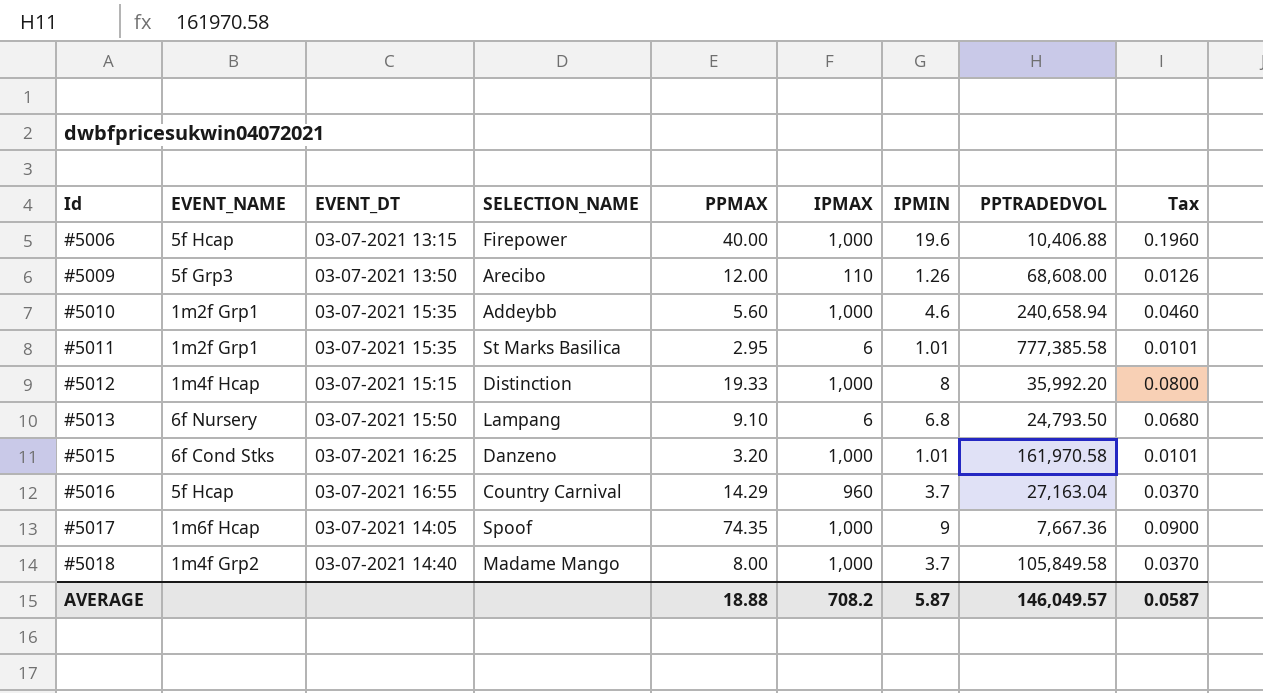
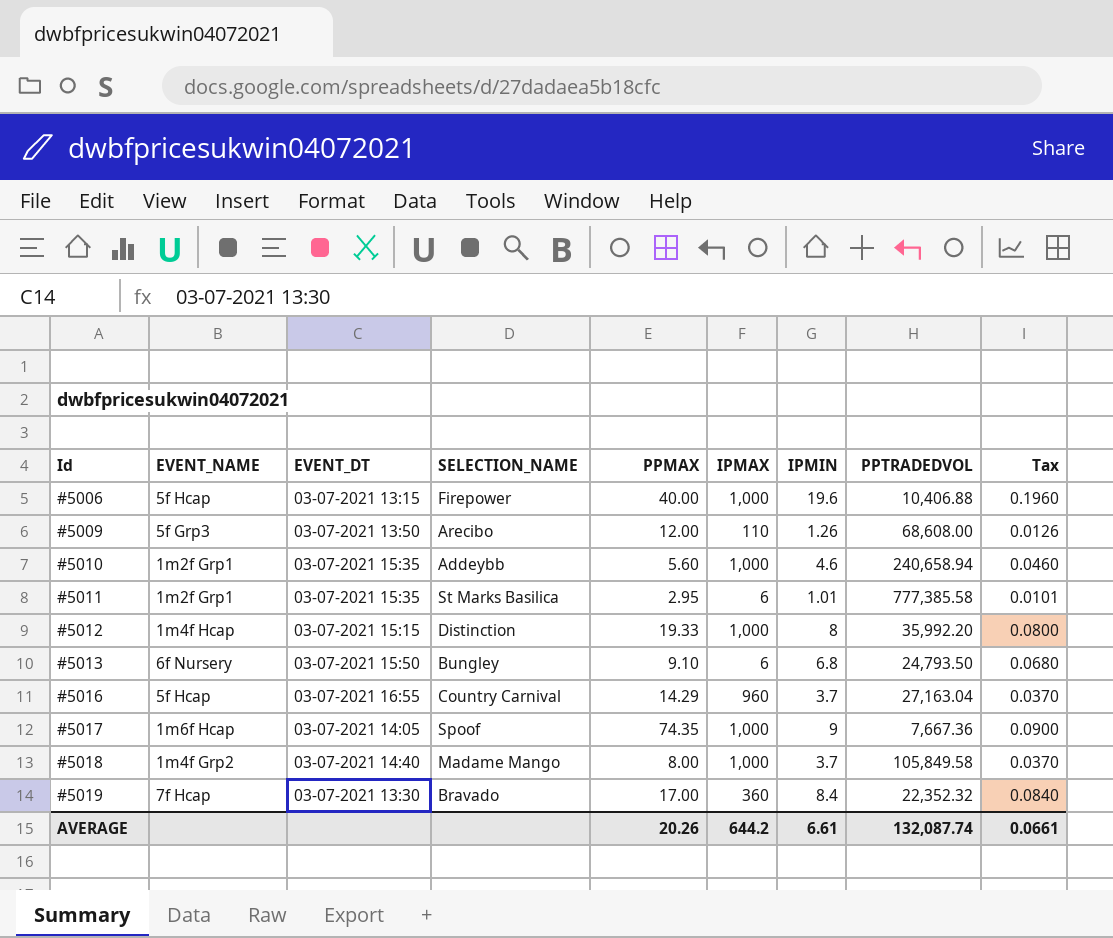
row #5015: 6f Cond Stks | 03-07-2021 16:25 | Danzeno | 3.20 | 1,000 | 1.01 | 161,970.58 | 0.0101 -> none
#5013 | SELECTION_NAME: Lampang -> Bungley
row #5019: none -> 7f Hcap | 03-07-2021 13:30 | Bravado | 17.00 | 360 | 8.4 | 22,352.32 | 0.0840
AVERAGE | PPMAX: 18.88 -> 20.26
AVERAGE | IPMAX: 708.2 -> 644.2
AVERAGE | IPMIN: 5.87 -> 6.61
AVERAGE | PPTRADEDVOL: 146,049.57 -> 132,087.74
AVERAGE | Tax: 0.0587 -> 0.0661

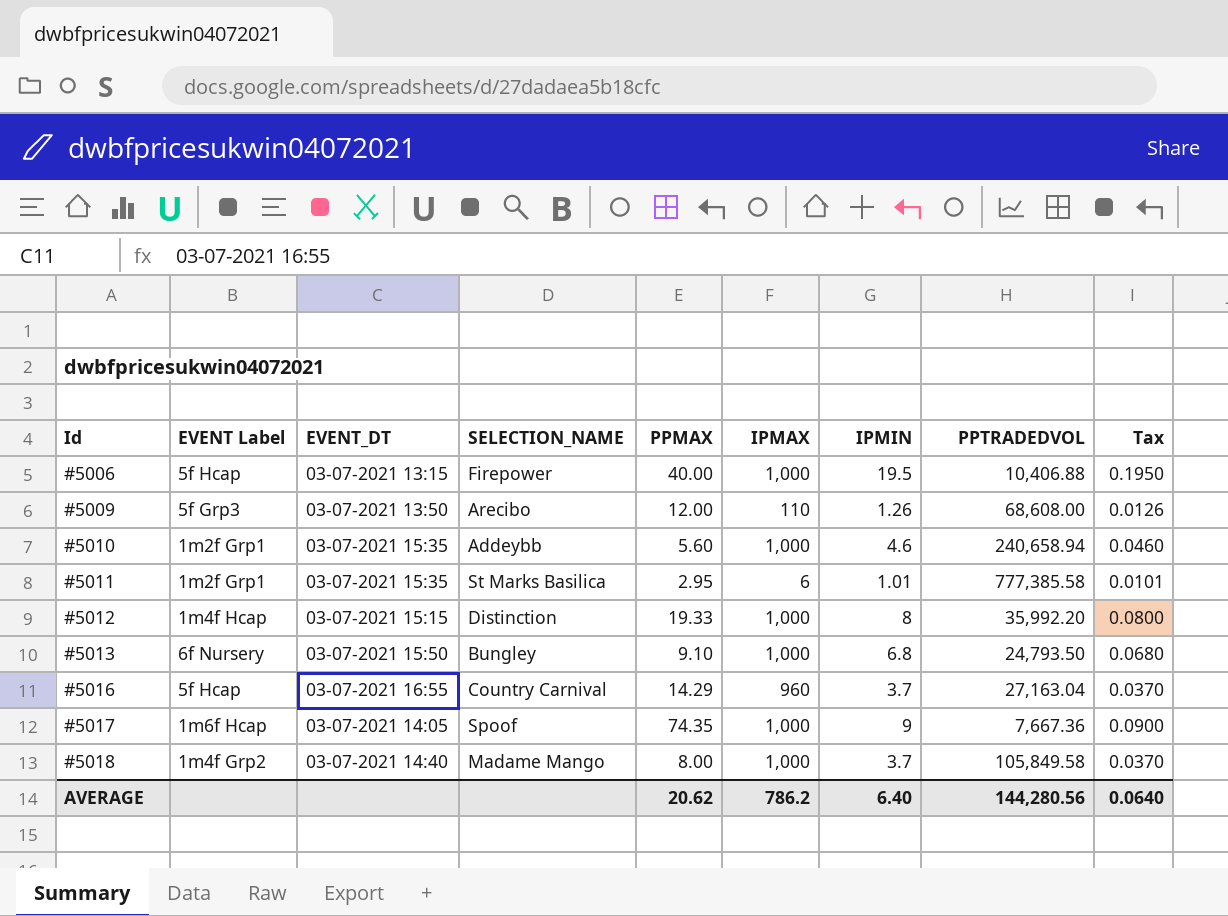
column name: EVENT_NAME -> EVENT Label
row #5019: 7f Hcap | 03-07-2021 13:30 | Bravado | 17.00 | 360 | 8.4 | 22,352.32 | 0.0840 -> none
#5006 | IPMIN: 19.6 -> 19.5
#5006 | Tax: 0.1960 -> 0.1950
#5013 | IPMAX: 6 -> 1,000
AVERAGE | PPMAX: 20.26 -> 20.62
AVERAGE | IPMAX: 644.2 -> 786.2
AVERAGE | IPMIN: 6.61 -> 6.40
AVERAGE | PPTRADEDVOL: 132,087.74 -> 144,280.56
AVERAGE | Tax: 0.0661 -> 0.0640

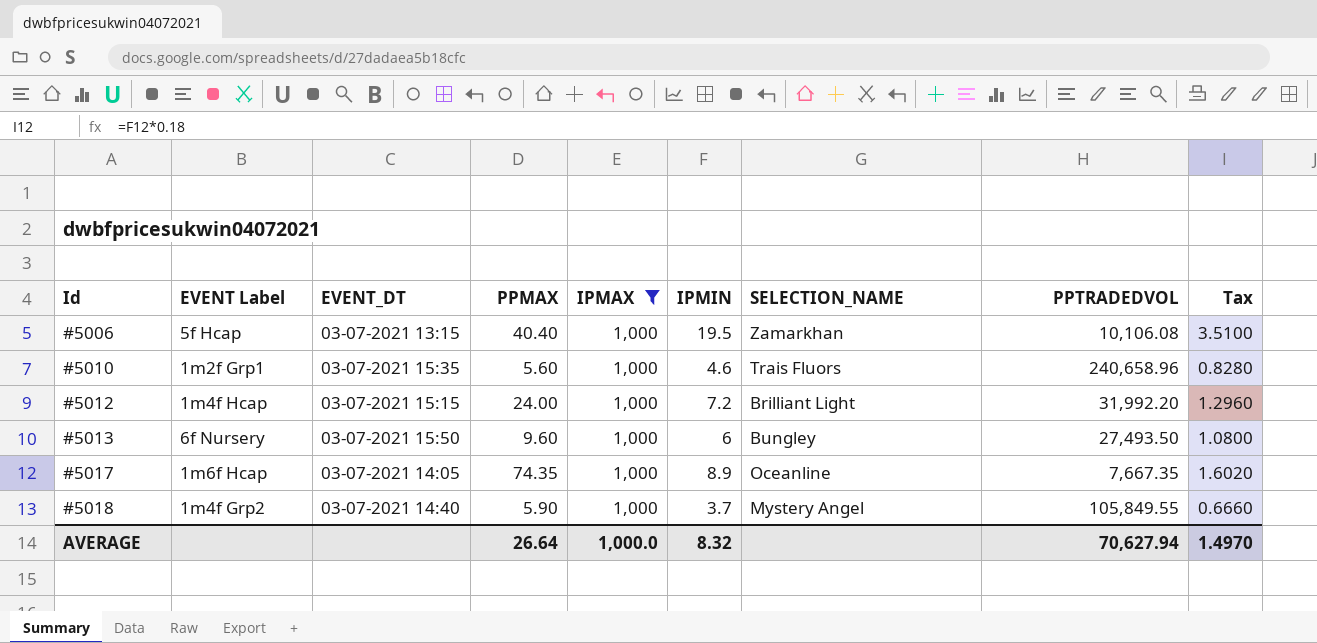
filter: none -> IPMAX = 1,000
column SELECTION_NAME | position: 4 -> 7
column Tax | formula: [IPMIN] * 0.01 -> [IPMIN] * 0.18
#5006 | PPMAX: 40.00 -> 40.40
#5006 | SELECTION_NAME: Firepower -> Zamarkhan
#5006 | PPTRADEDVOL: 10,406.88 -> 10,106.08
#5010 | SELECTION_NAME: Addeybb -> Trais Fluors
#5010 | PPTRADEDVOL: 240,658.94 -> 240,658.96
#5012 | PPMAX: 19.33 -> 24.00
#5012 | IPMIN: 8 -> 7.2
#5012 | SELECTION_NAME: Distinction -> Brilliant Light
#5012 | PPTRADEDVOL: 35,992.20 -> 31,992.20
#5013 | PPMAX: 9.10 -> 9.60
#5013 | IPMIN: 6.8 -> 6
#5013 | PPTRADEDVOL: 24,793.50 -> 27,493.50
#5017 | IPMIN: 9 -> 8.9
#5017 | SELECTION_NAME: Spoof -> Oceanline
#5017 | PPTRADEDVOL: 7,667.36 -> 7,667.35
#5018 | PPMAX: 8.00 -> 5.90
#5018 | SELECTION_NAME: Madame Mango -> Mystery Angel
#5018 | PPTRADEDVOL: 105,849.58 -> 105,849.55
AVERAGE | PPMAX: 20.62 -> 26.64
AVERAGE | IPMAX: 786.2 -> 1,000.0
AVERAGE | IPMIN: 6.40 -> 8.32
AVERAGE | PPTRADEDVOL: 144,280.56 -> 70,627.94
AVERAGE | Tax: 0.0640 -> 1.4970

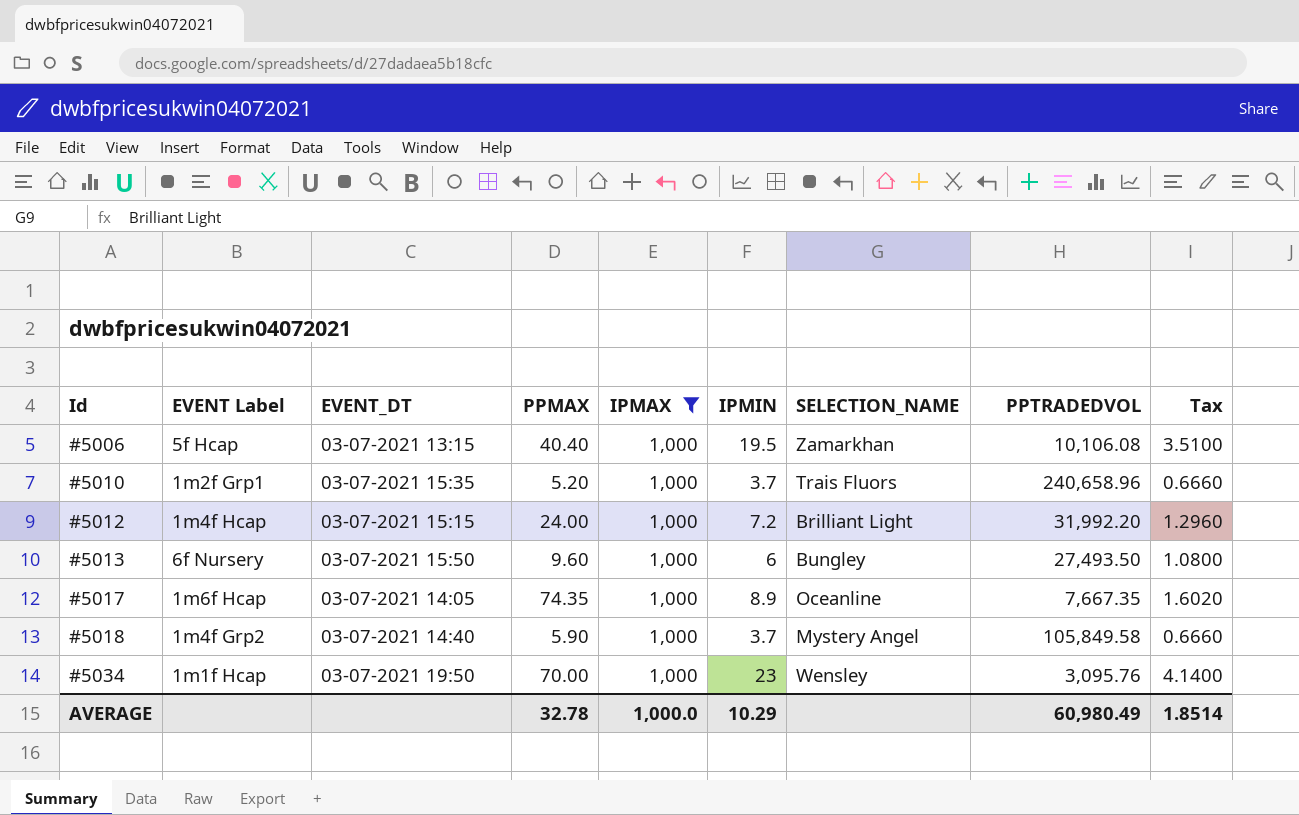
#5010 | PPMAX: 5.60 -> 5.20
#5010 | IPMIN: 4.6 -> 3.7
#5010 | Tax: 0.8280 -> 0.6660
#5018 | PPTRADEDVOL: 105,849.55 -> 105,849.58
row #5034: none -> 1m1f Hcap | 03-07-2021 19:50 | 70.00 | 1,000 | 23 | Wensley | 3,095.76 | 4.1400
AVERAGE | PPMAX: 26.64 -> 32.78
AVERAGE | IPMIN: 8.32 -> 10.29
AVERAGE | PPTRADEDVOL: 70,627.94 -> 60,980.49
AVERAGE | Tax: 1.4970 -> 1.8514

